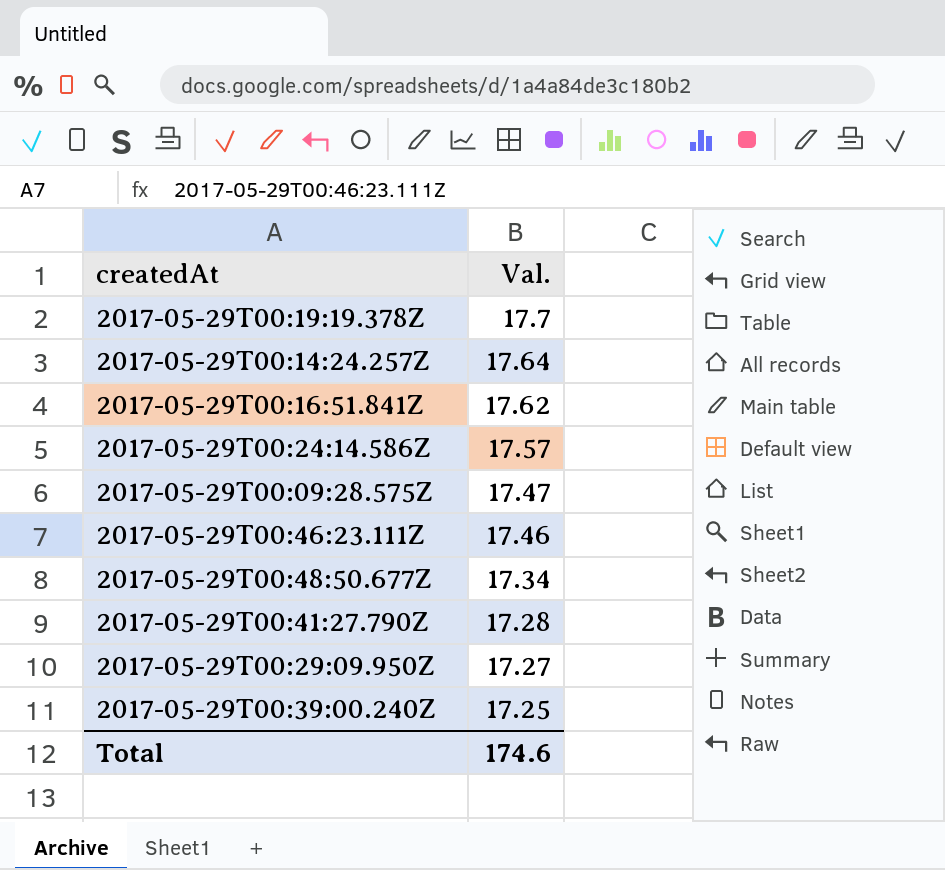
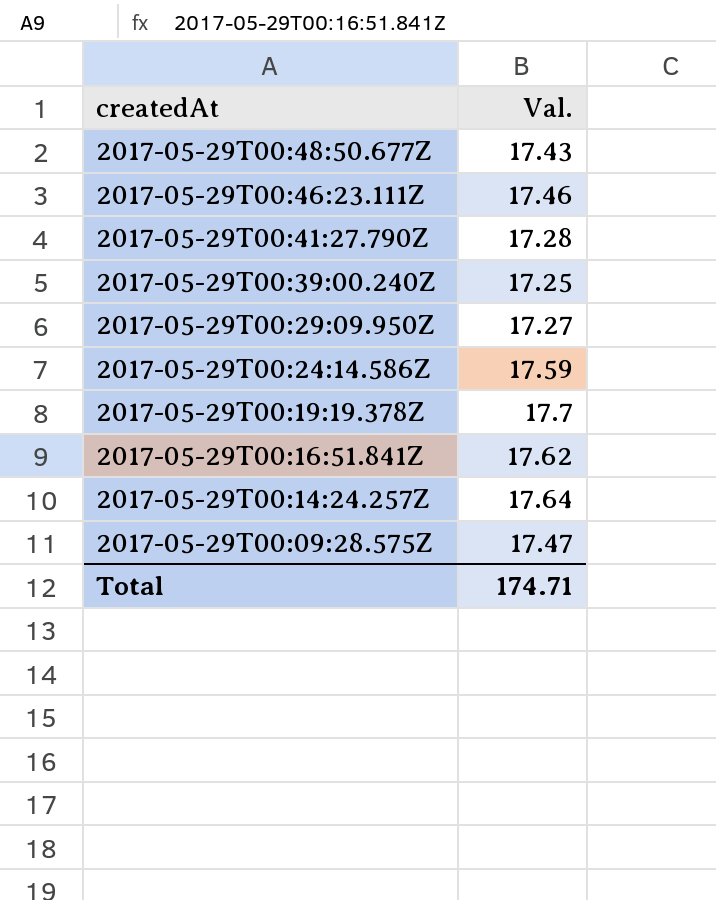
row order: Val. descending -> createdAt descending
2017-05-29T00:48:50.677Z | Val.: 17.34 -> 17.43
2017-05-29T00:24:14.586Z | Val.: 17.57 -> 17.59
Total | Val.: 174.6 -> 174.71

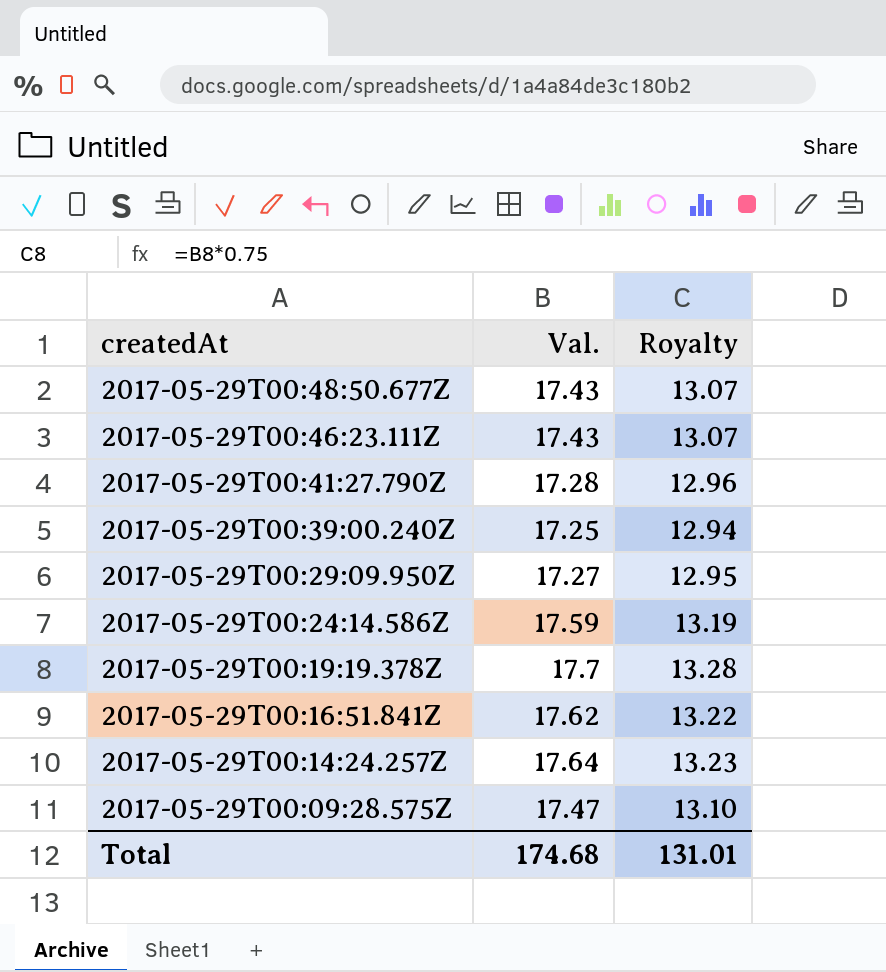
column Royalty | formula: none -> [Val.] * 0.75
2017-05-29T00:46:23.111Z | Val.: 17.46 -> 17.43
Total | Val.: 174.71 -> 174.68

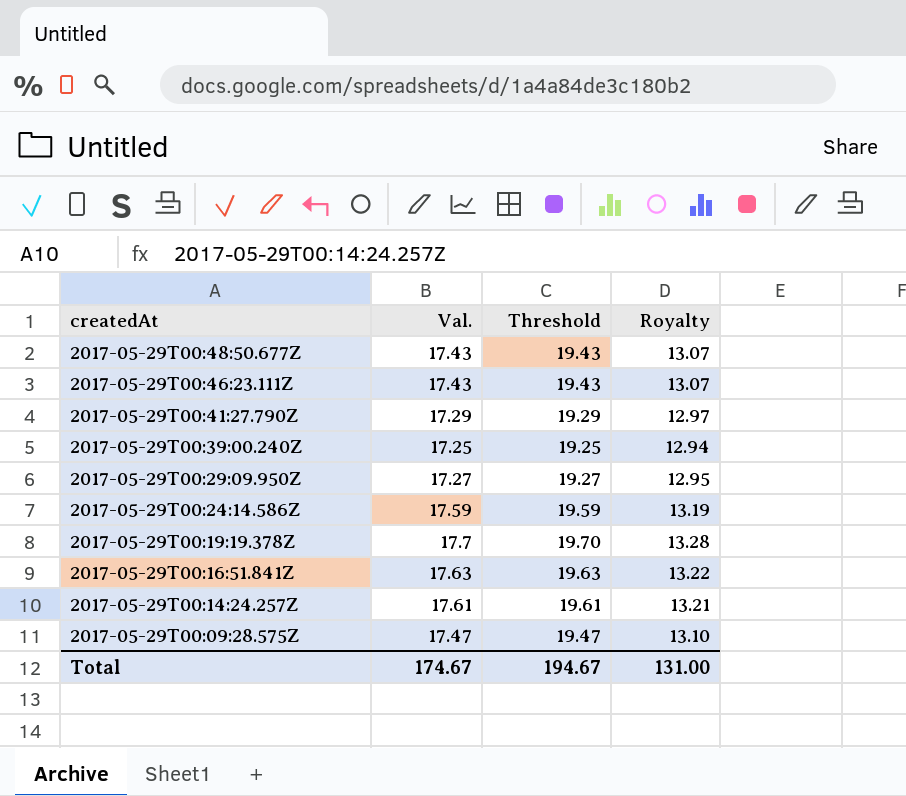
column Threshold | formula: none -> [Val.] + 2
2017-05-29T00:41:27.790Z | Val.: 17.28 -> 17.29
2017-05-29T00:41:27.790Z | Royalty: 12.96 -> 12.97
2017-05-29T00:16:51.841Z | Val.: 17.62 -> 17.63
2017-05-29T00:14:24.257Z | Val.: 17.64 -> 17.61
2017-05-29T00:14:24.257Z | Royalty: 13.23 -> 13.21
Total | Val.: 174.68 -> 174.67
Total | Royalty: 131.01 -> 131.00

